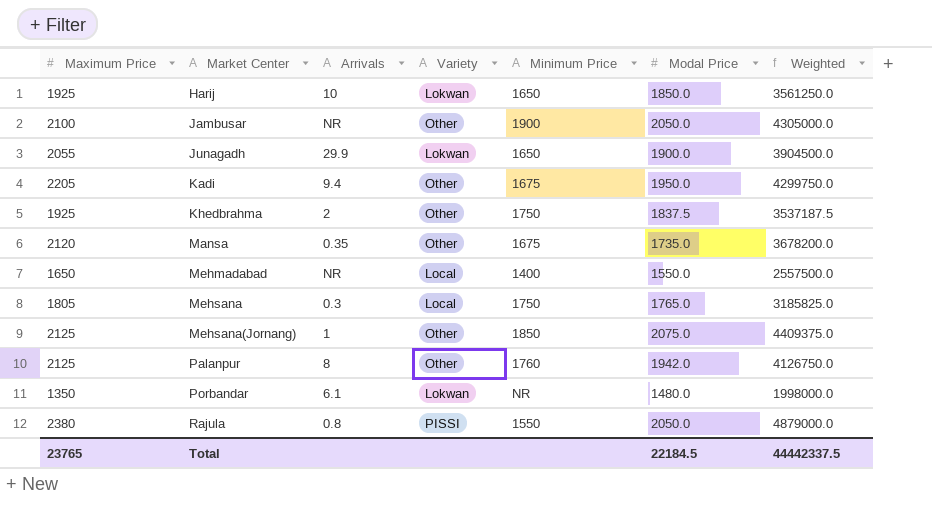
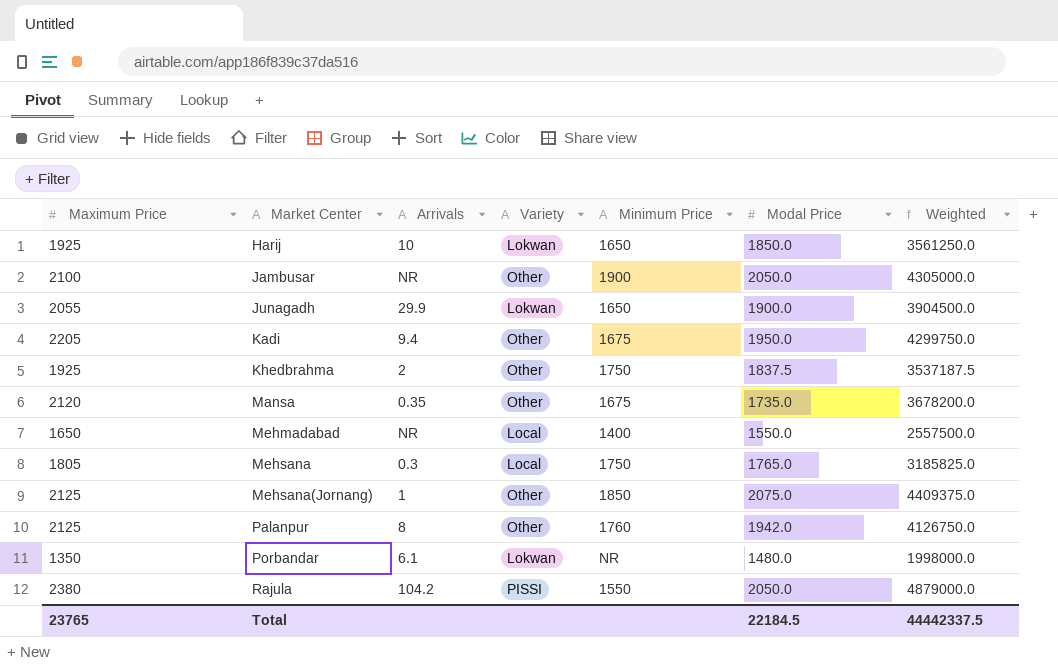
Rajula | Arrivals: 0.8 -> 104.2

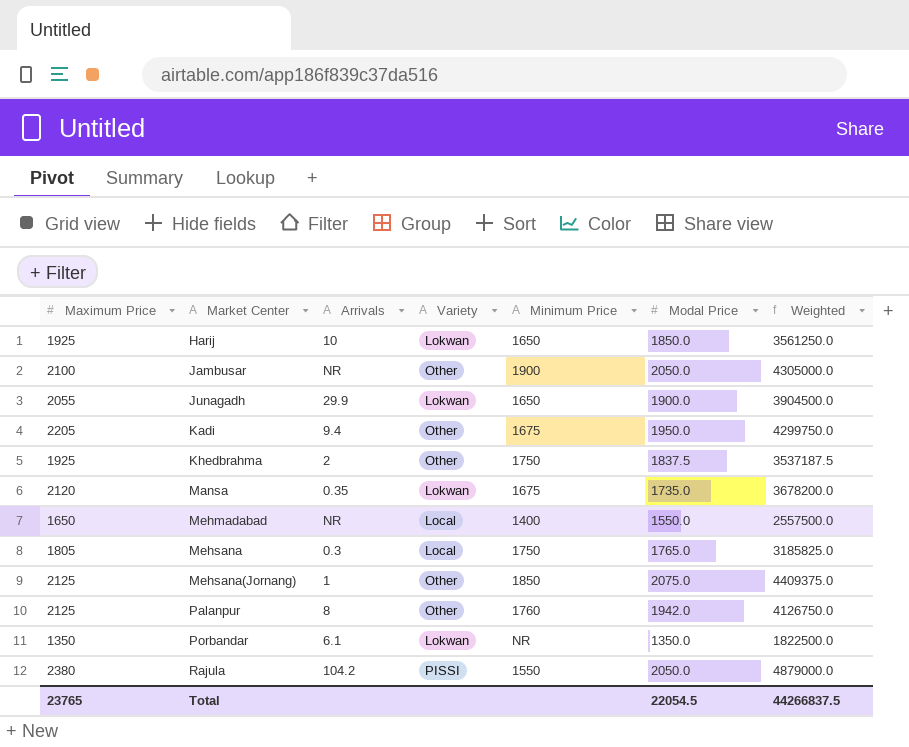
Mansa | Variety: Other -> Lokwan
Porbandar | Modal Price: 1480.0 -> 1350.0
Porbandar | Weighted: 1998000.0 -> 1822500.0
Total | Modal Price: 22184.5 -> 22054.5
Total | Weighted: 44442337.5 -> 44266837.5

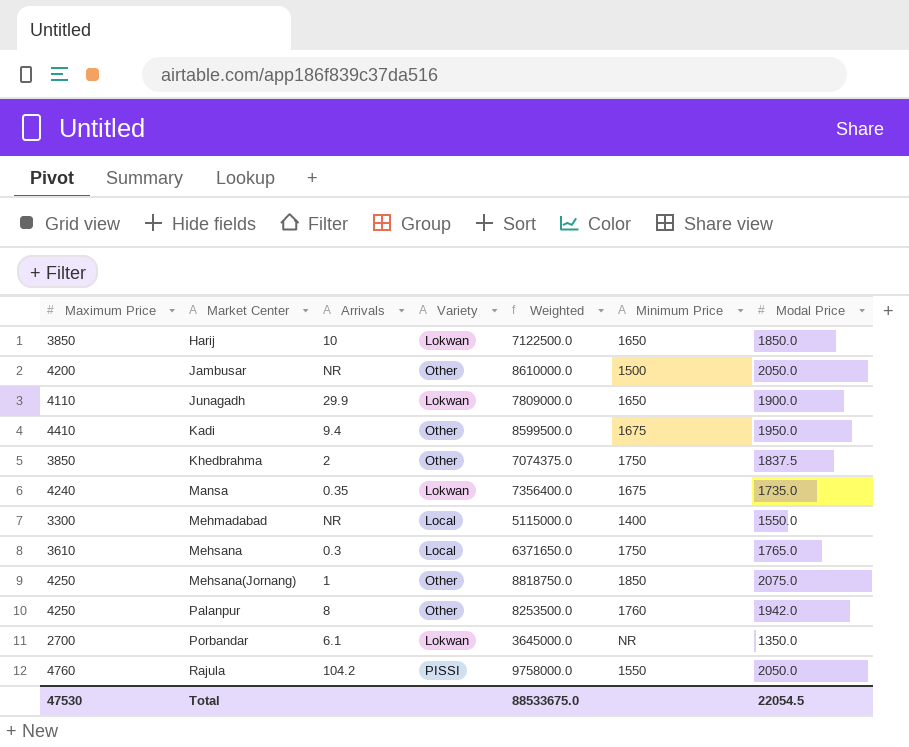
column Weighted | position: 7 -> 5
Harij | Maximum Price: 1925 -> 3850
Harij | Weighted: 3561250.0 -> 7122500.0
Jambusar | Maximum Price: 2100 -> 4200
Jambusar | Weighted: 4305000.0 -> 8610000.0
Jambusar | Minimum Price: 1900 -> 1500
Junagadh | Maximum Price: 2055 -> 4110
Junagadh | Weighted: 3904500.0 -> 7809000.0
Kadi | Maximum Price: 2205 -> 4410
Kadi | Weighted: 4299750.0 -> 8599500.0
Khedbrahma | Maximum Price: 1925 -> 3850
Khedbrahma | Weighted: 3537187.5 -> 7074375.0
Mansa | Maximum Price: 2120 -> 4240
Mansa | Weighted: 3678200.0 -> 7356400.0
Mehmadabad | Maximum Price: 1650 -> 3300
Mehmadabad | Weighted: 2557500.0 -> 5115000.0
Mehsana | Maximum Price: 1805 -> 3610
Mehsana | Weighted: 3185825.0 -> 6371650.0
Mehsana(Jornang) | Maximum Price: 2125 -> 4250
Mehsana(Jornang) | Weighted: 4409375.0 -> 8818750.0
Palanpur | Maximum Price: 2125 -> 4250
Palanpur | Weighted: 4126750.0 -> 8253500.0
Porbandar | Maximum Price: 1350 -> 2700
Porbandar | Weighted: 1822500.0 -> 3645000.0
Rajula | Maximum Price: 2380 -> 4760
Rajula | Weighted: 4879000.0 -> 9758000.0
Total | Maximum Price: 23765 -> 47530
Total | Weighted: 44266837.5 -> 88533675.0

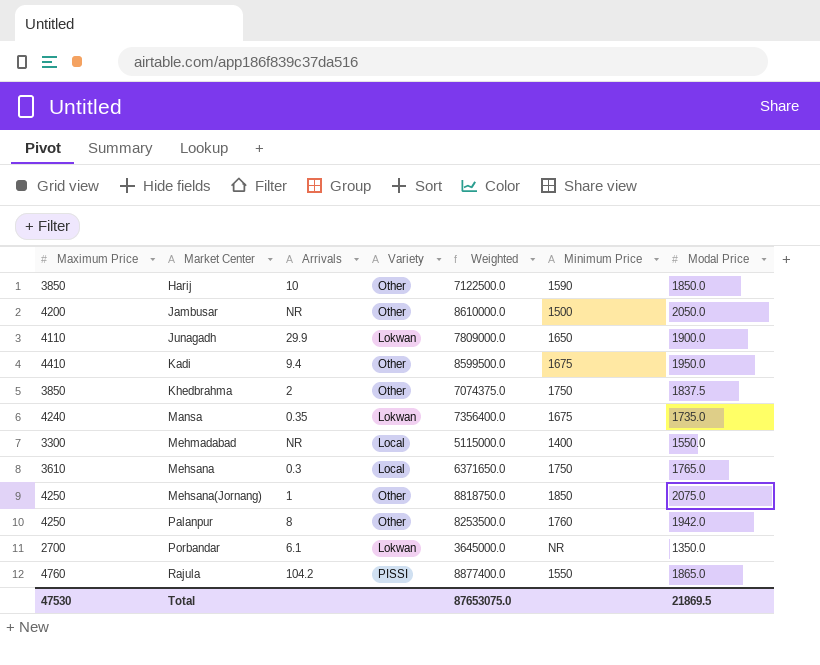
Harij | Variety: Lokwan -> Other
Harij | Minimum Price: 1650 -> 1590
Rajula | Weighted: 9758000.0 -> 8877400.0
Rajula | Modal Price: 2050.0 -> 1865.0
Total | Weighted: 88533675.0 -> 87653075.0
Total | Modal Price: 22054.5 -> 21869.5

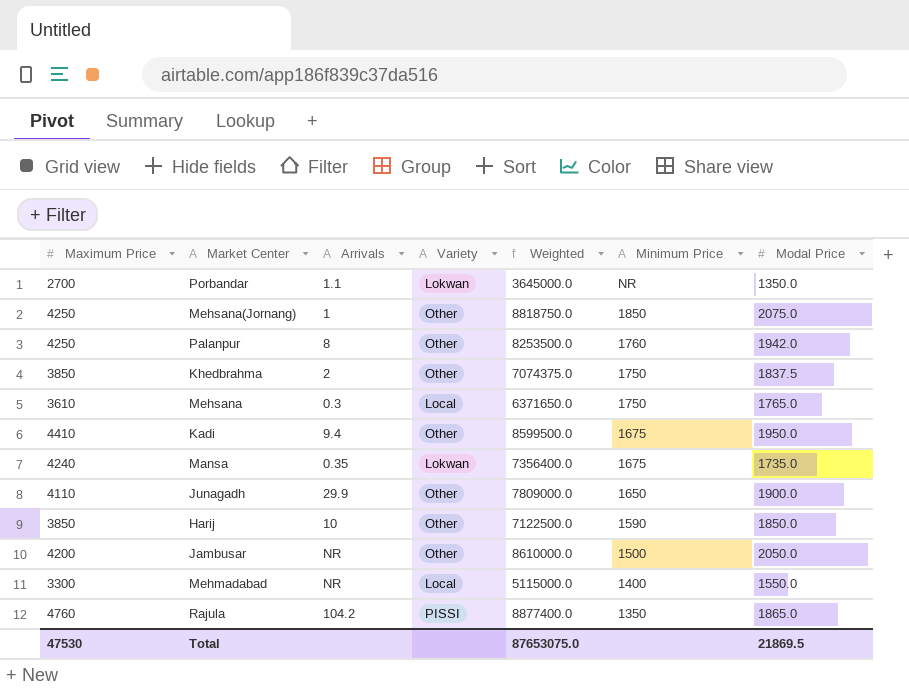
row order: Market Center ascending -> Minimum Price descending
Porbandar | Arrivals: 6.1 -> 1.1
Junagadh | Variety: Lokwan -> Other
Rajula | Minimum Price: 1550 -> 1350

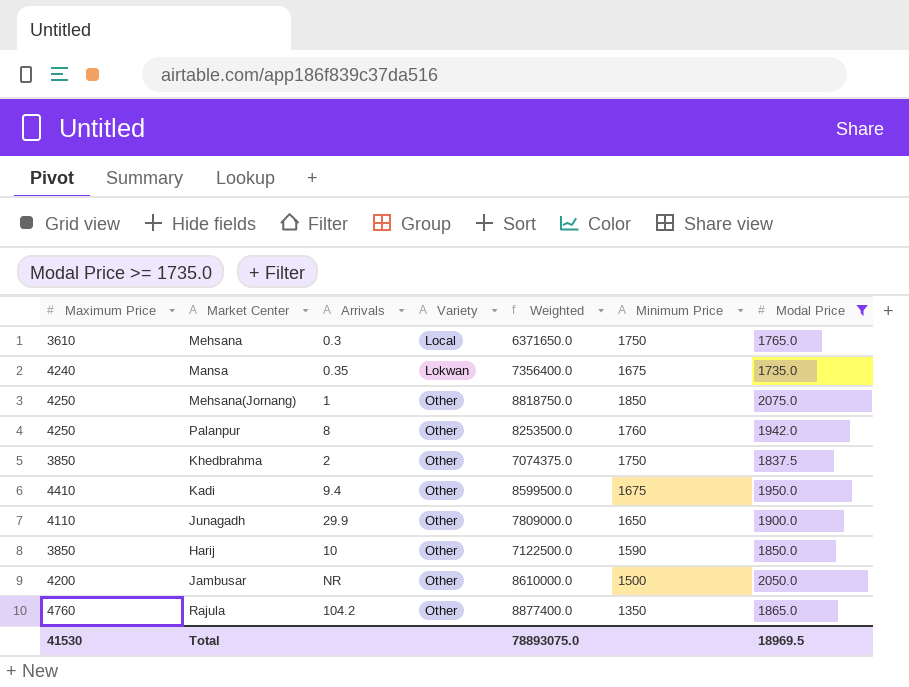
filter: none -> Modal Price >= 1735.0
row order: Minimum Price descending -> Variety ascending
Rajula | Variety: PISSI -> Other
Total | Maximum Price: 47530 -> 41530
Total | Weighted: 87653075.0 -> 78893075.0
Total | Modal Price: 21869.5 -> 18969.5

